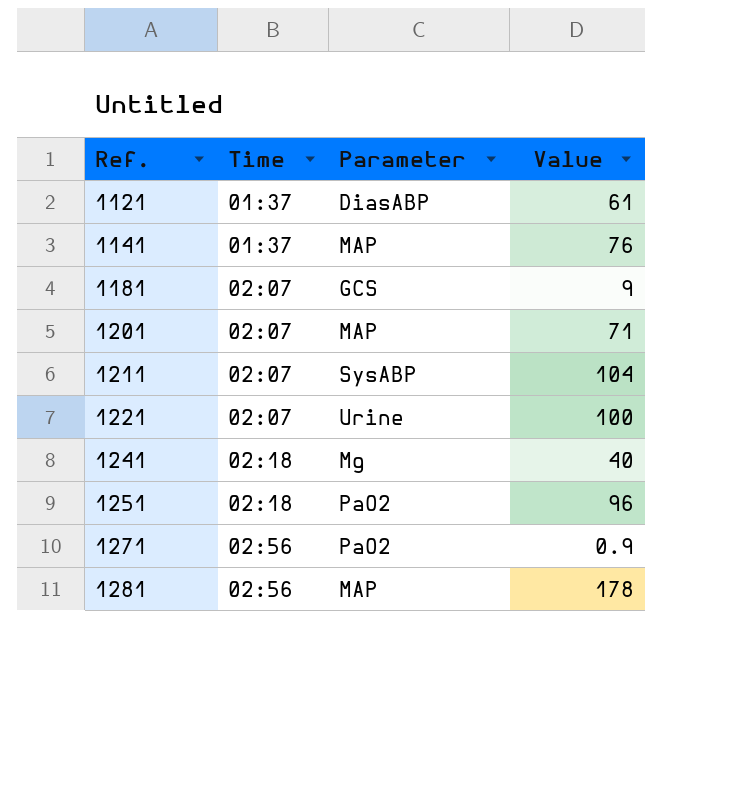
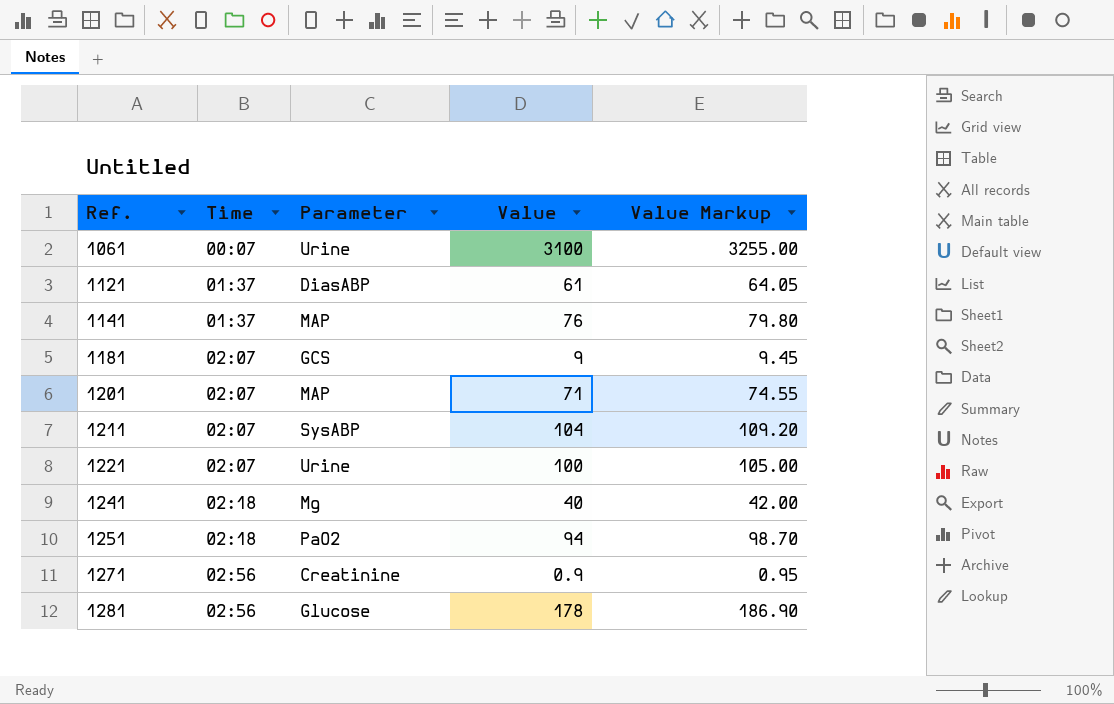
column Value Markup | formula: none -> [Value] * 1.05
row 1061: none -> 00:07 | Urine | 3100 | 3255.00
1251 | Value: 96 -> 94
1271 | Parameter: PaO2 -> Creatinine
1281 | Parameter: MAP -> Glucose

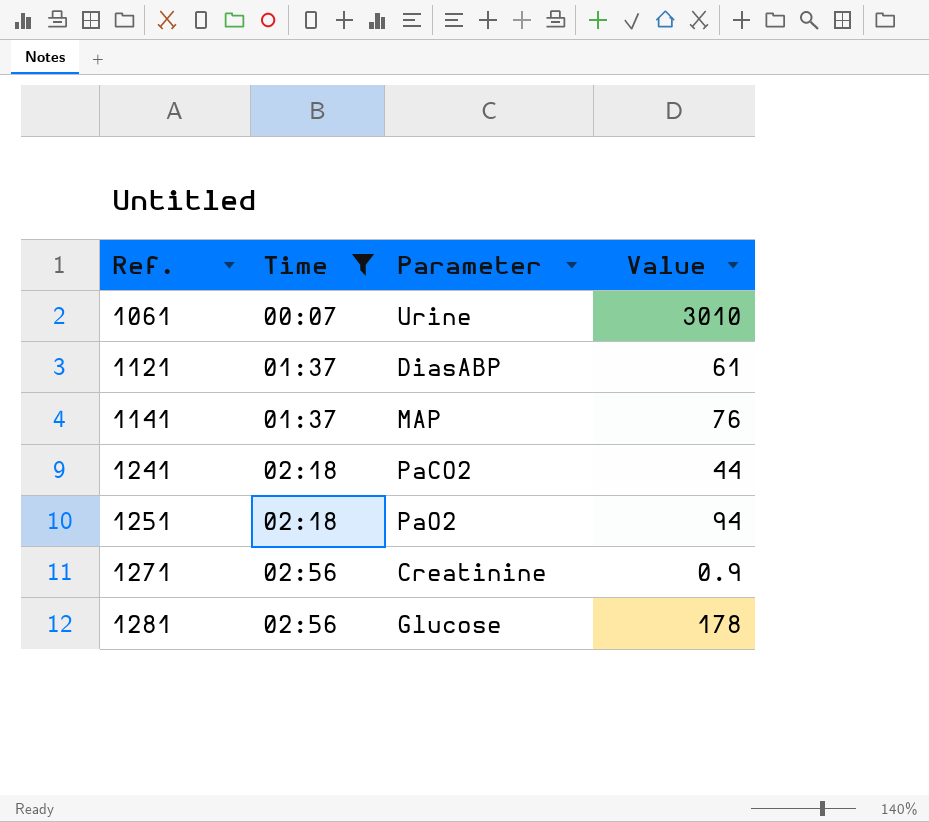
filter: none -> Time != 02:07
column Value Markup | formula: [Value] * 1.05 -> none
1061 | Value: 3100 -> 3010
1241 | Parameter: Mg -> PaCO2
1241 | Value: 40 -> 44

